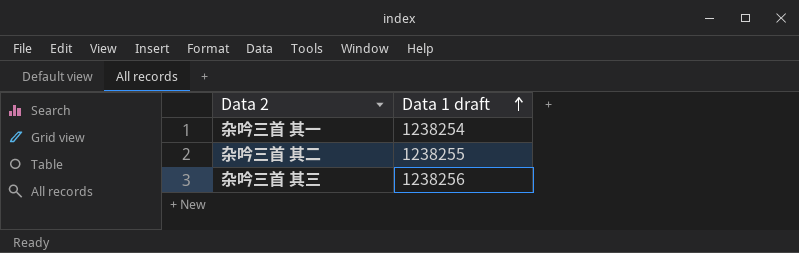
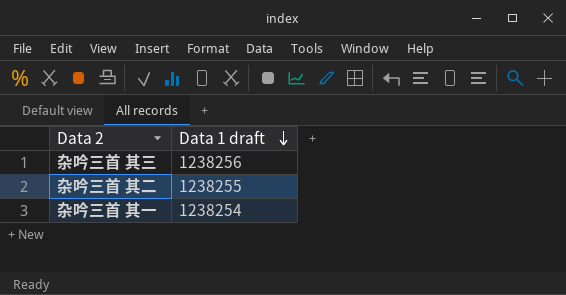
row order: Data 1 draft ascending -> Data 1 draft descending

